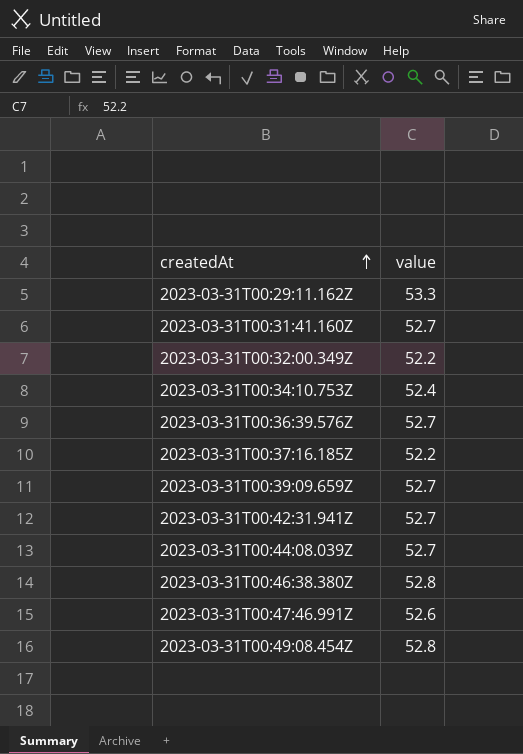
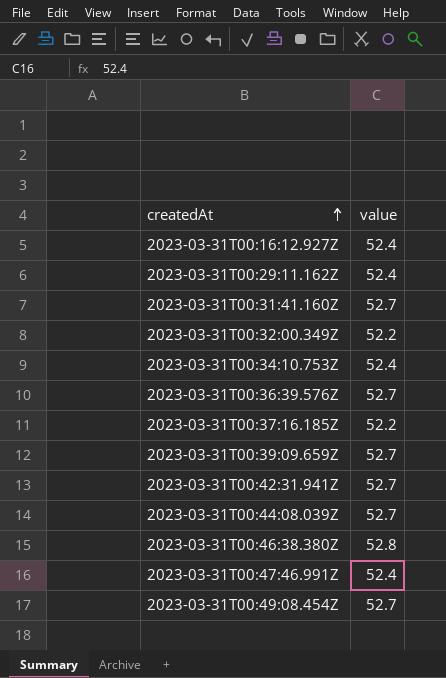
row 2023-03-31T00:16:12.927Z: none -> 52.4
2023-03-31T00:29:11.162Z | value: 53.3 -> 52.4
2023-03-31T00:47:46.991Z | value: 52.6 -> 52.4
2023-03-31T00:49:08.454Z | value: 52.8 -> 52.7

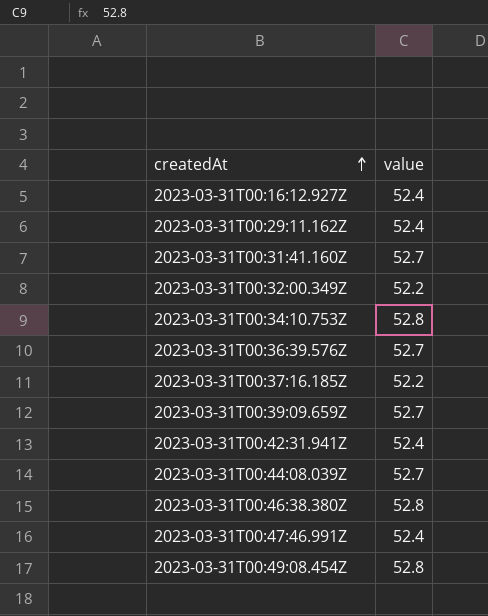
2023-03-31T00:34:10.753Z | value: 52.4 -> 52.8
2023-03-31T00:42:31.941Z | value: 52.7 -> 52.4
2023-03-31T00:49:08.454Z | value: 52.7 -> 52.8

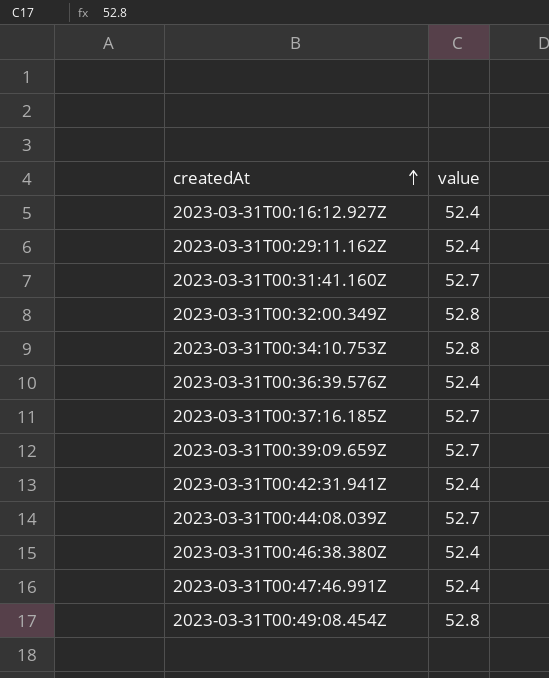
2023-03-31T00:32:00.349Z | value: 52.2 -> 52.8
2023-03-31T00:36:39.576Z | value: 52.7 -> 52.4
2023-03-31T00:37:16.185Z | value: 52.2 -> 52.7
2023-03-31T00:46:38.380Z | value: 52.8 -> 52.4

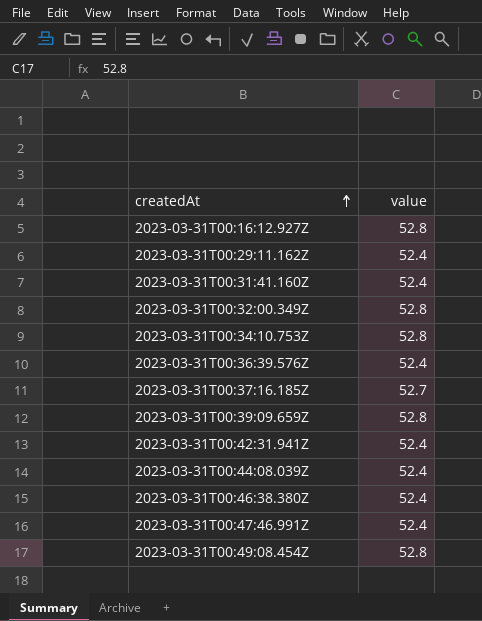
2023-03-31T00:16:12.927Z | value: 52.4 -> 52.8
2023-03-31T00:31:41.160Z | value: 52.7 -> 52.4
2023-03-31T00:39:09.659Z | value: 52.7 -> 52.8
2023-03-31T00:44:08.039Z | value: 52.7 -> 52.4

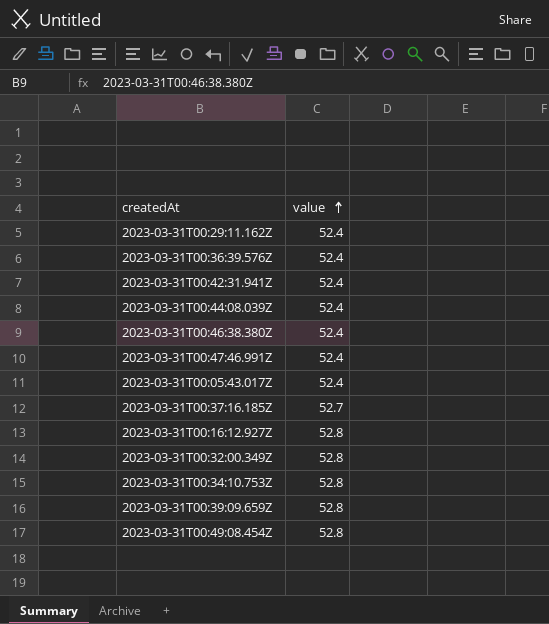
row order: createdAt ascending -> value ascending
row 2023-03-31T00:31:41.160Z: 52.4 -> none
row 2023-03-31T00:05:43.017Z: none -> 52.4

